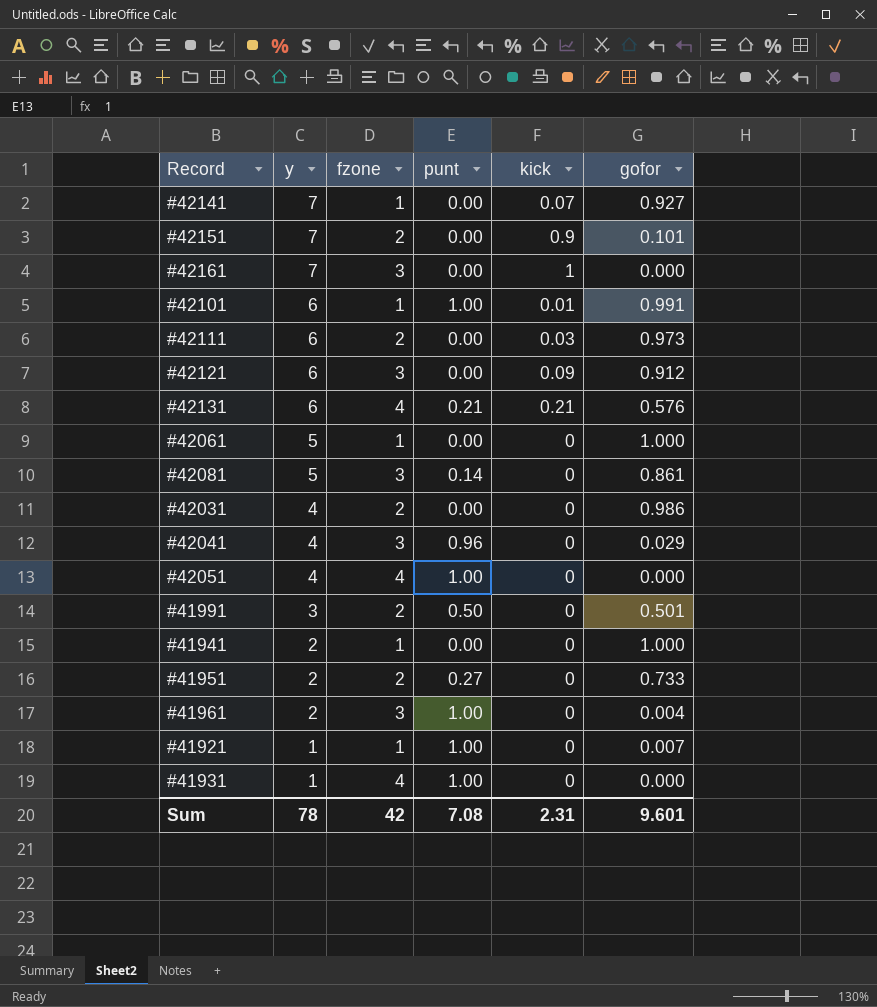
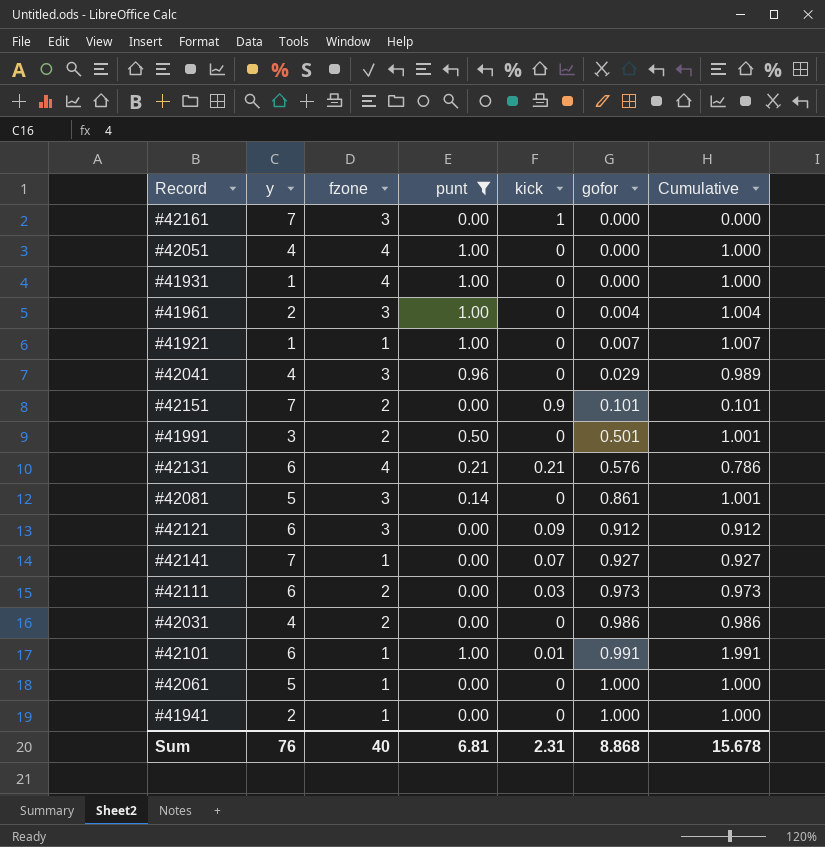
filter: none -> punt != 0.27
row order: y descending -> gofor ascending
column Cumulative | formula: none -> [punt] + [gofor]
Sum | y: 78 -> 76
Sum | fzone: 42 -> 40
Sum | punt: 7.08 -> 6.81
Sum | gofor: 9.601 -> 8.868

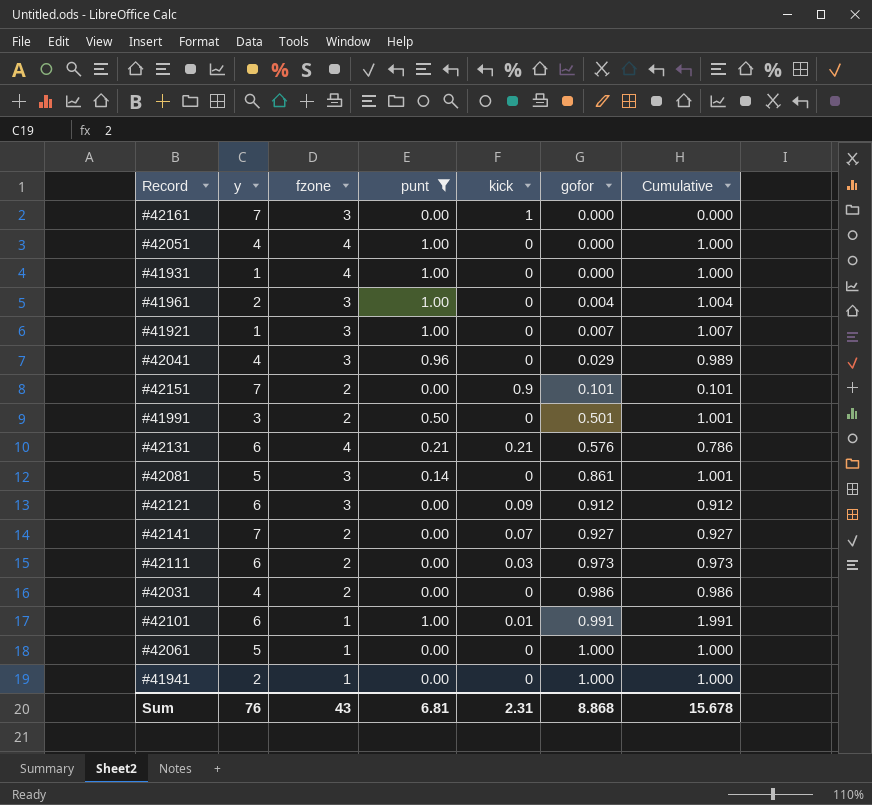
#41921 | fzone: 1 -> 3
#42141 | fzone: 1 -> 2
Sum | fzone: 40 -> 43

